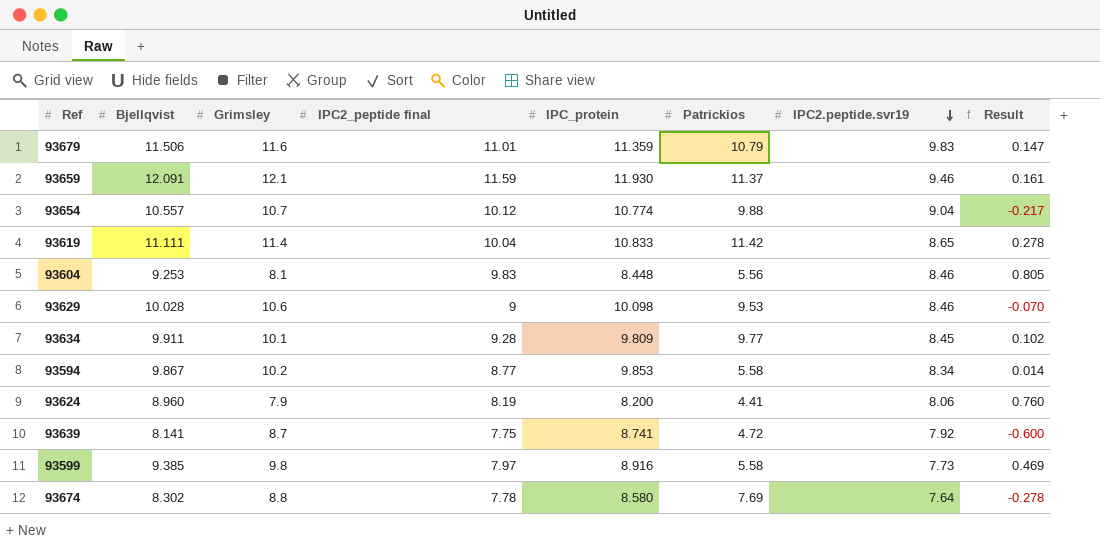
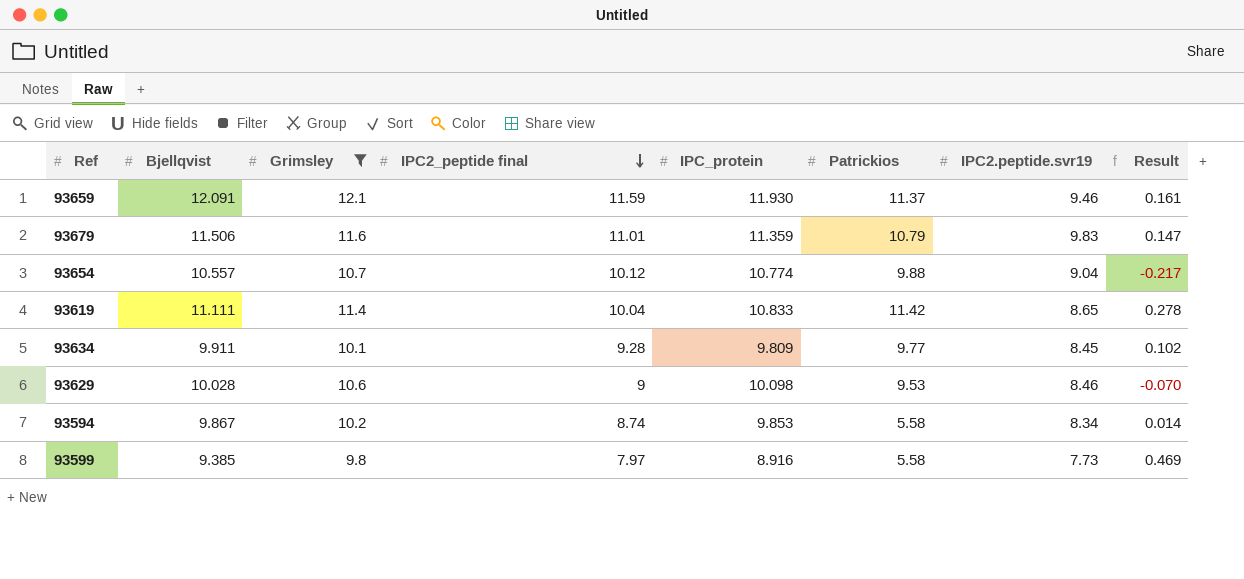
filter: none -> Grimsley >= 9.8
row order: IPC2.peptide.svr19 descending -> IPC2_peptide final descending
93594 | IPC2_peptide final: 8.77 -> 8.74

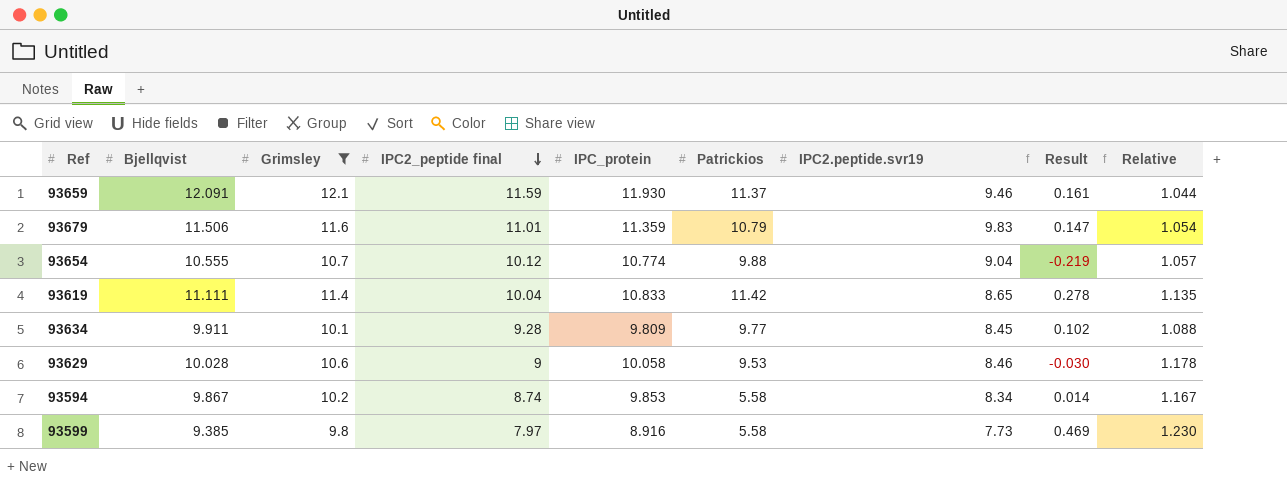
column Relative | formula: none -> [Grimsley] / [IPC2_peptide final]
93654 | Bjellqvist: 10.557 -> 10.555
93654 | Result: -0.217 -> -0.219
93629 | IPC_protein: 10.098 -> 10.058
93629 | Result: -0.070 -> -0.030

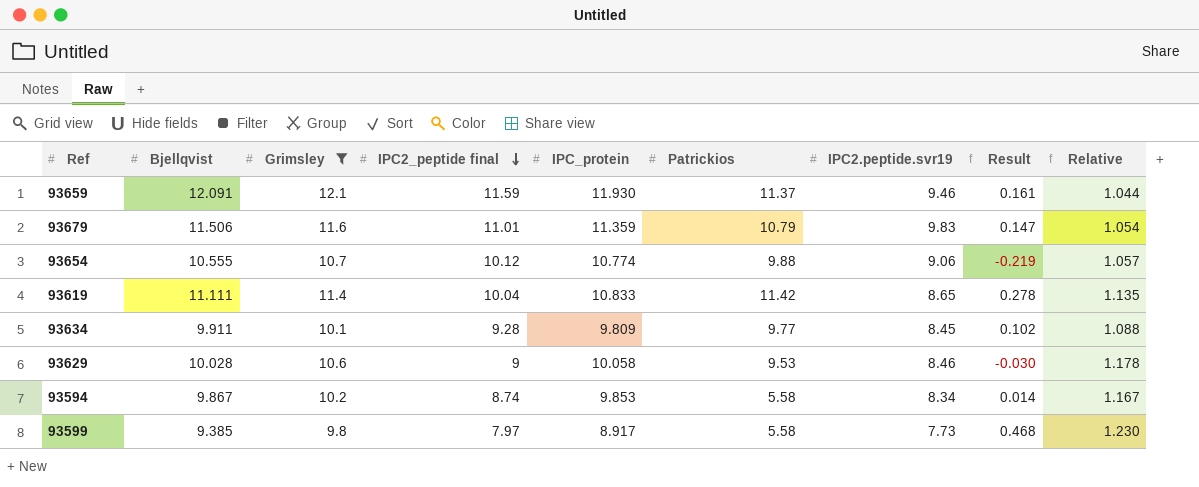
93654 | IPC2.peptide.svr19: 9.04 -> 9.06
93599 | IPC_protein: 8.916 -> 8.917
93599 | Result: 0.469 -> 0.468

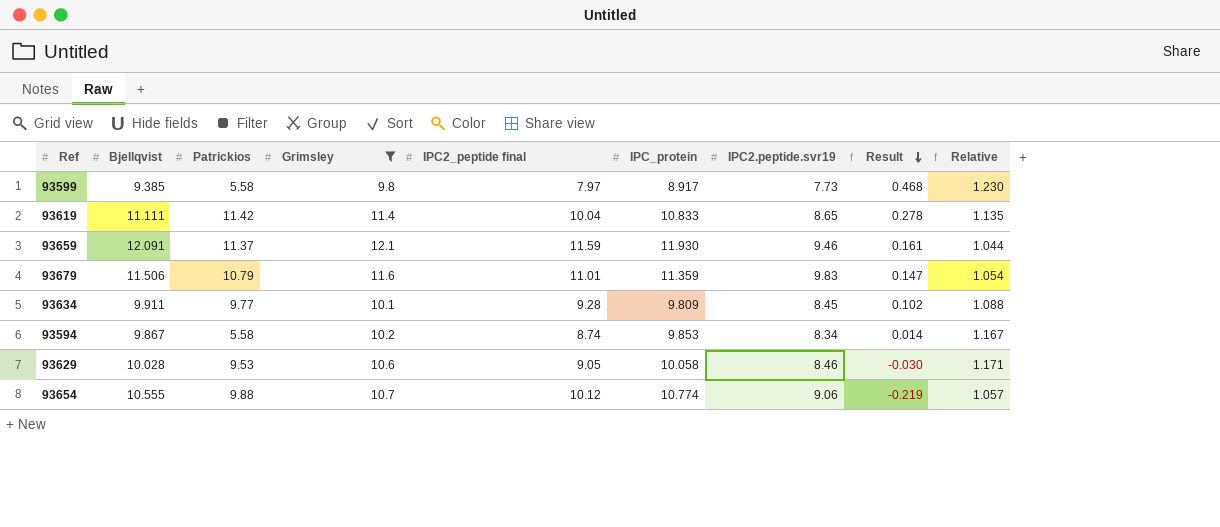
row order: IPC2_peptide final descending -> Result descending
column Patrickios | position: 6 -> 3
93629 | IPC2_peptide final: 9 -> 9.05
93629 | Relative: 1.178 -> 1.171

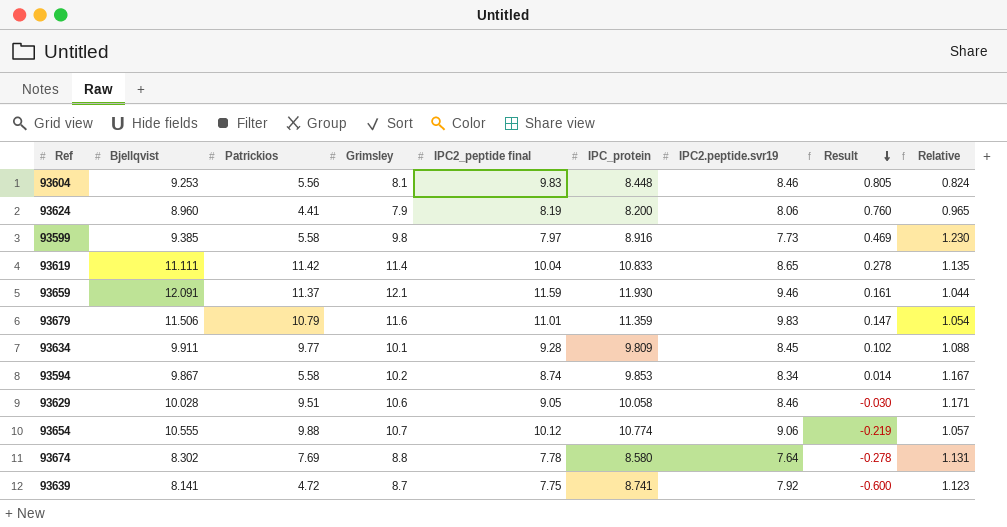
filter: Grimsley >= 9.8 -> none
93599 | IPC_protein: 8.917 -> 8.916
93599 | Result: 0.468 -> 0.469
93629 | Patrickios: 9.53 -> 9.51

